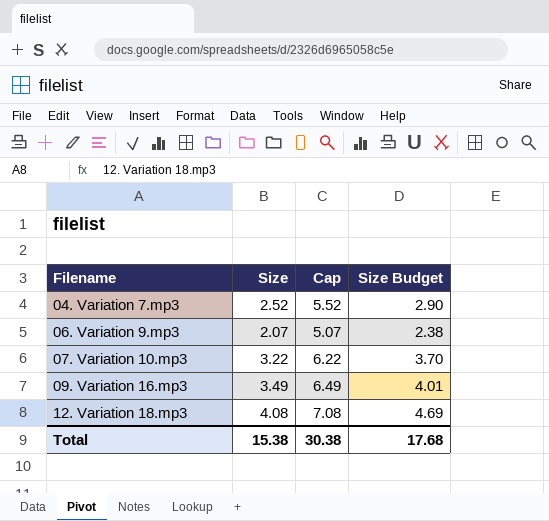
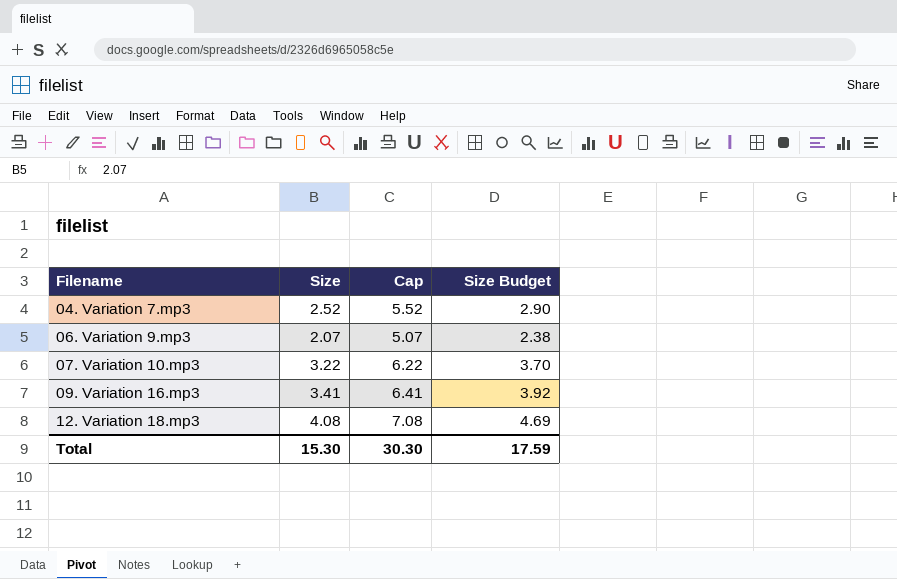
09. Variation 16.mp3 | Size: 3.49 -> 3.41
09. Variation 16.mp3 | Cap: 6.49 -> 6.41
09. Variation 16.mp3 | Size Budget: 4.01 -> 3.92
Total | Size: 15.38 -> 15.30
Total | Cap: 30.38 -> 30.30
Total | Size Budget: 17.68 -> 17.59

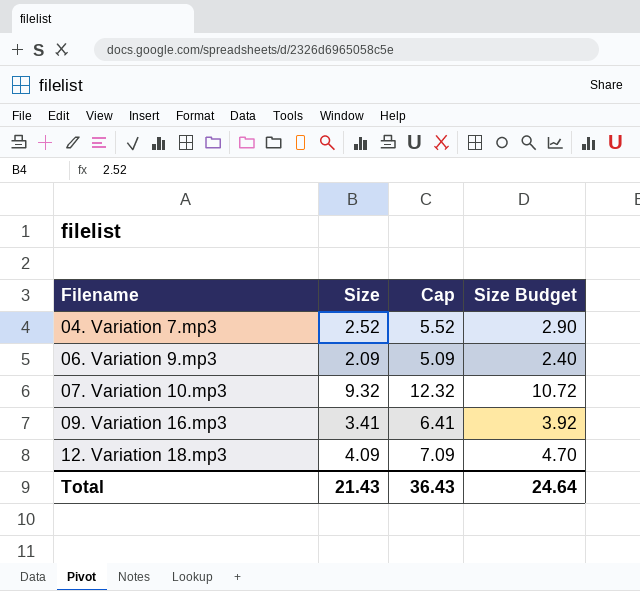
06. Variation 9.mp3 | Size: 2.07 -> 2.09
06. Variation 9.mp3 | Cap: 5.07 -> 5.09
06. Variation 9.mp3 | Size Budget: 2.38 -> 2.40
07. Variation 10.mp3 | Size: 3.22 -> 9.32
07. Variation 10.mp3 | Cap: 6.22 -> 12.32
07. Variation 10.mp3 | Size Budget: 3.70 -> 10.72
12. Variation 18.mp3 | Size: 4.08 -> 4.09
12. Variation 18.mp3 | Cap: 7.08 -> 7.09
12. Variation 18.mp3 | Size Budget: 4.69 -> 4.70
Total | Size: 15.30 -> 21.43
Total | Cap: 30.30 -> 36.43
Total | Size Budget: 17.59 -> 24.64

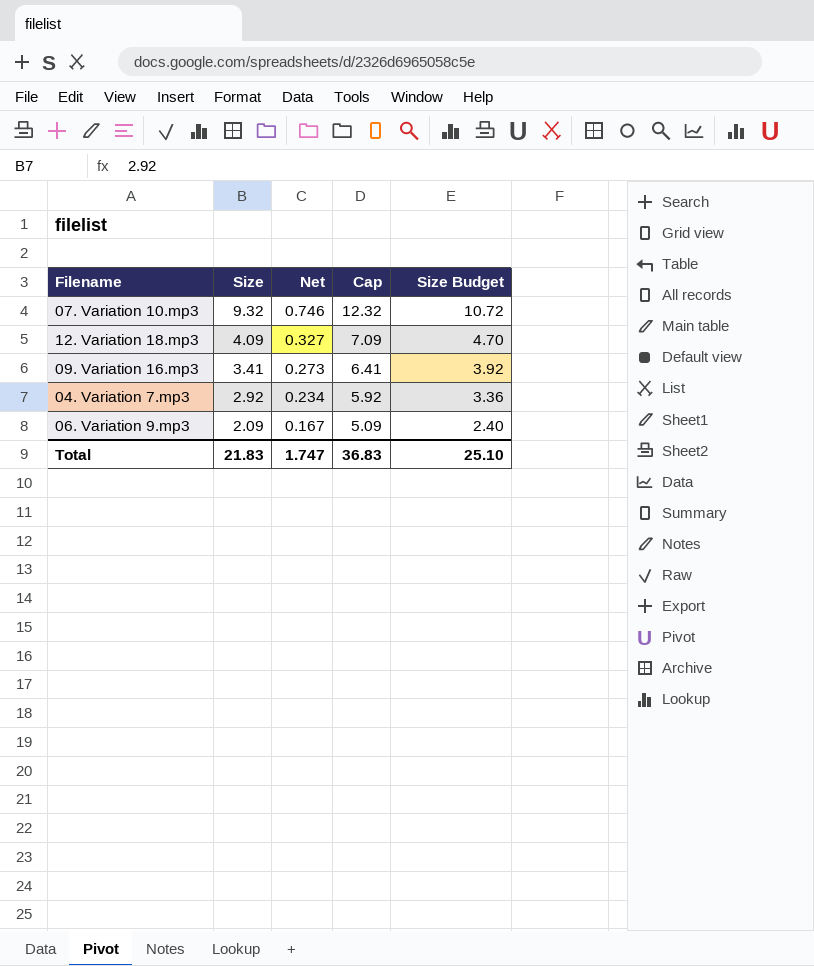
row order: Filename ascending -> Size descending
column Net | formula: none -> [Size] * 0.08
04. Variation 7.mp3 | Size: 2.52 -> 2.92
04. Variation 7.mp3 | Cap: 5.52 -> 5.92
04. Variation 7.mp3 | Size Budget: 2.90 -> 3.36
Total | Size: 21.43 -> 21.83
Total | Cap: 36.43 -> 36.83
Total | Size Budget: 24.64 -> 25.10

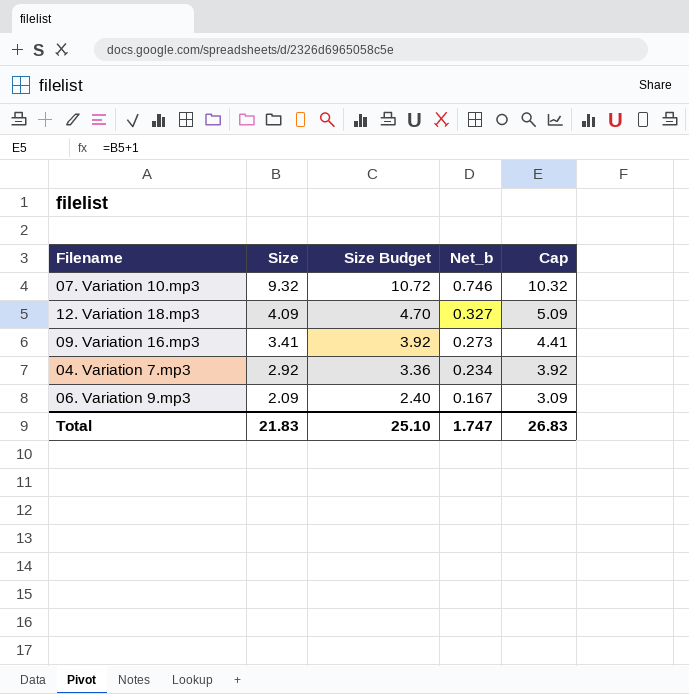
column Size Budget | position: 5 -> 3
column name: Net -> Net_b
column Cap | formula: [Size] + 3 -> [Size] + 1
Total | Cap: 36.83 -> 26.83

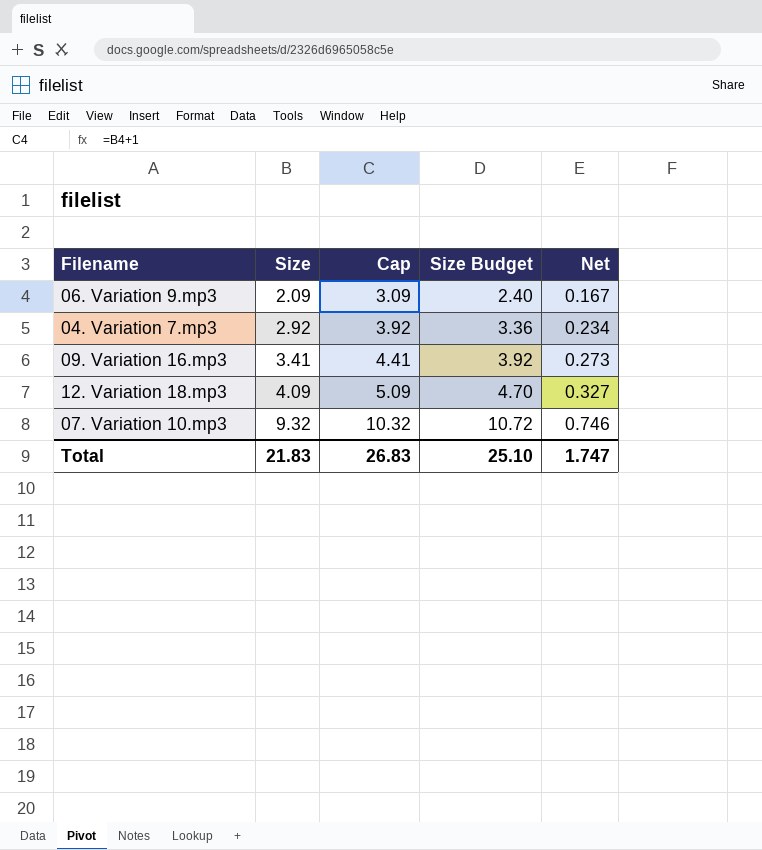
row order: Size descending -> Size ascending
column Cap | position: 5 -> 3
column name: Net_b -> Net

